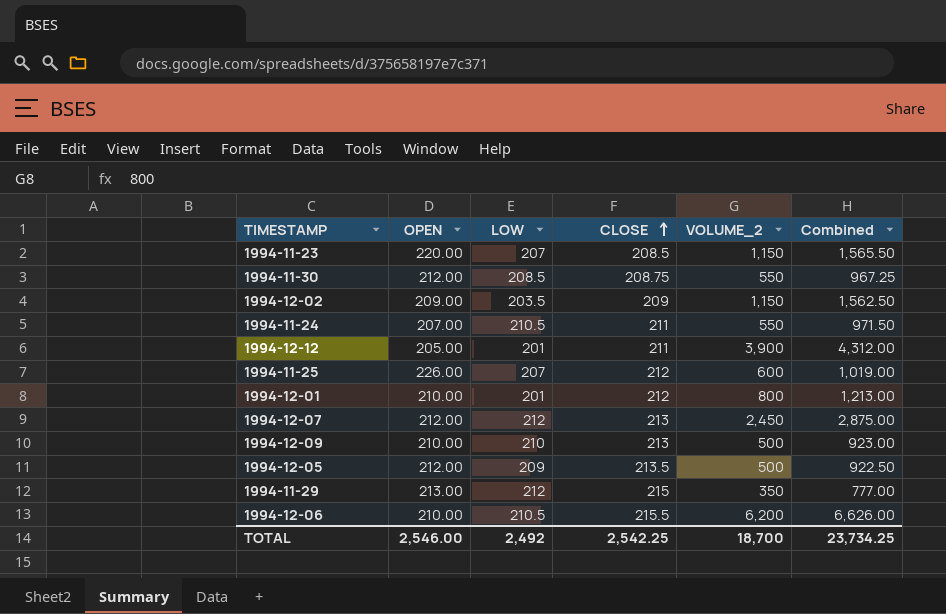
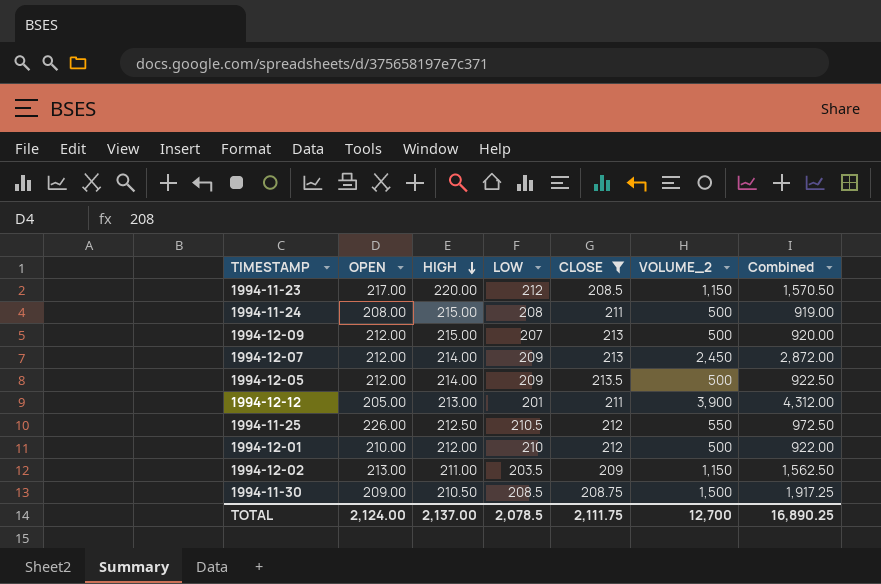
filter: none -> CLOSE <= 213.5
row order: CLOSE ascending -> HIGH descending
column HIGH | position: none -> 3
1994-11-23 | OPEN: 220.00 -> 217.00
1994-11-23 | LOW: 207 -> 212
1994-11-23 | Combined: 1,565.50 -> 1,570.50
1994-11-24 | OPEN: 207.00 -> 208.00
1994-11-24 | LOW: 210.5 -> 208
1994-11-24 | VOLUME_2: 550 -> 500
1994-11-24 | Combined: 971.50 -> 919.00
1994-12-09 | OPEN: 210.00 -> 212.00
1994-12-09 | LOW: 210 -> 207
1994-12-09 | Combined: 923.00 -> 920.00
1994-12-07 | LOW: 212 -> 209
1994-12-07 | Combined: 2,875.00 -> 2,872.00
1994-11-25 | LOW: 207 -> 210.5
1994-11-25 | VOLUME_2: 600 -> 550
1994-11-25 | Combined: 1,019.00 -> 972.50
1994-12-01 | LOW: 201 -> 210
1994-12-01 | VOLUME_2: 800 -> 500
1994-12-01 | Combined: 1,213.00 -> 922.00
1994-12-02 | OPEN: 209.00 -> 213.00
1994-11-30 | OPEN: 212.00 -> 209.00
1994-11-30 | VOLUME_2: 550 -> 1,500
1994-11-30 | Combined: 967.25 -> 1,917.25
TOTAL | OPEN: 2,546.00 -> 2,124.00
TOTAL | LOW: 2,492 -> 2,078.5
TOTAL | CLOSE: 2,542.25 -> 2,111.75
TOTAL | VOLUME_2: 18,700 -> 12,700
TOTAL | Combined: 23,734.25 -> 16,890.25

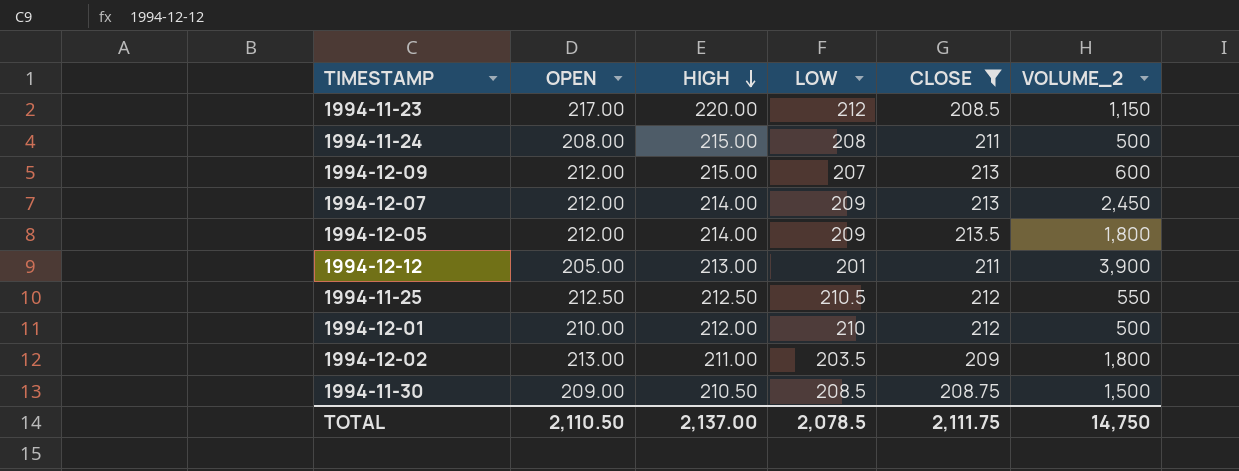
column Combined | formula: [LOW] + [CLOSE] + [VOLUME_2] -> none
1994-12-09 | VOLUME_2: 500 -> 600
1994-12-05 | VOLUME_2: 500 -> 1,800
1994-11-25 | OPEN: 226.00 -> 212.50
1994-12-02 | VOLUME_2: 1,150 -> 1,800
TOTAL | OPEN: 2,124.00 -> 2,110.50
TOTAL | VOLUME_2: 12,700 -> 14,750

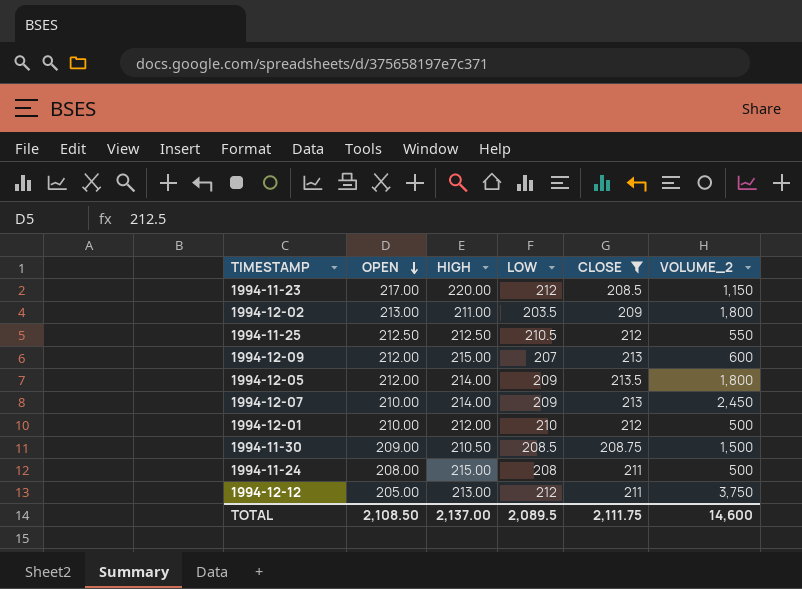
row order: HIGH descending -> OPEN descending
1994-12-07 | OPEN: 212.00 -> 210.00
1994-12-12 | LOW: 201 -> 212
1994-12-12 | VOLUME_2: 3,900 -> 3,750
TOTAL | OPEN: 2,110.50 -> 2,108.50
TOTAL | LOW: 2,078.5 -> 2,089.5
TOTAL | VOLUME_2: 14,750 -> 14,600

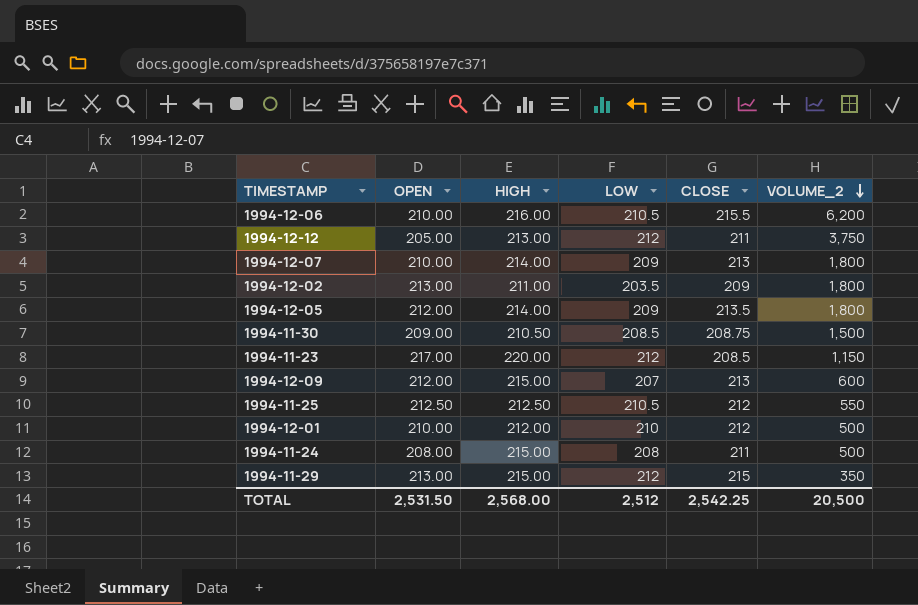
filter: CLOSE <= 213.5 -> none
row order: OPEN descending -> VOLUME_2 descending
1994-12-07 | VOLUME_2: 2,450 -> 1,800
TOTAL | OPEN: 2,108.50 -> 2,531.50
TOTAL | HIGH: 2,137.00 -> 2,568.00
TOTAL | LOW: 2,089.5 -> 2,512
TOTAL | CLOSE: 2,111.75 -> 2,542.25
TOTAL | VOLUME_2: 14,600 -> 20,500

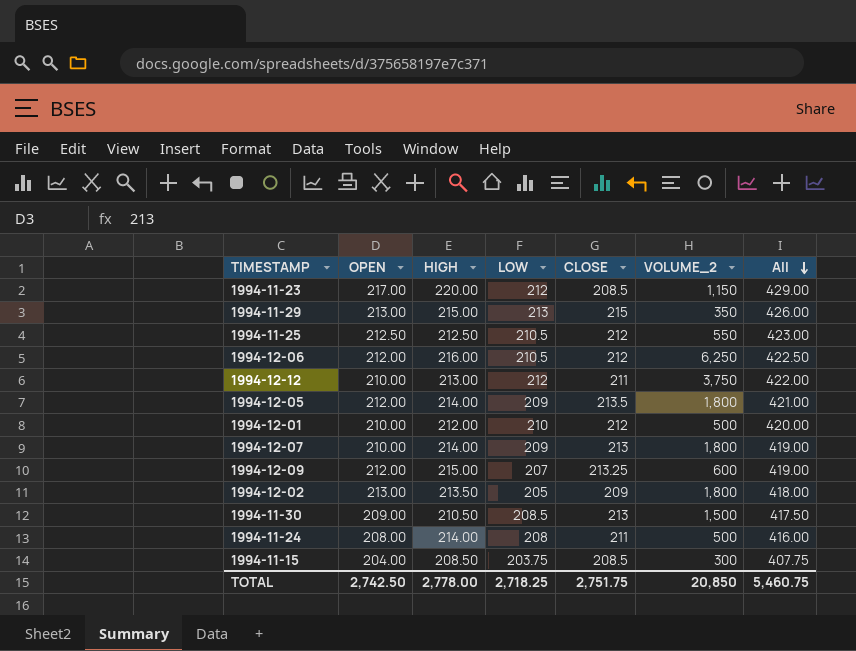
row order: VOLUME_2 descending -> All descending
column All | formula: none -> [OPEN] + [LOW]
1994-11-29 | LOW: 212 -> 213
1994-12-06 | OPEN: 210.00 -> 212.00
1994-12-06 | CLOSE: 215.5 -> 212
1994-12-06 | VOLUME_2: 6,200 -> 6,250
1994-12-12 | OPEN: 205.00 -> 210.00
1994-12-09 | CLOSE: 213 -> 213.25
1994-12-02 | HIGH: 211.00 -> 213.50
1994-12-02 | LOW: 203.5 -> 205
1994-11-30 | CLOSE: 208.75 -> 213
1994-11-24 | HIGH: 215.00 -> 214.00
row 1994-11-15: none -> 204.00 | 208.50 | 203.75 | 208.5 | 300 | 407.75
TOTAL | OPEN: 2,531.50 -> 2,742.50
TOTAL | HIGH: 2,568.00 -> 2,778.00
TOTAL | LOW: 2,512 -> 2,718.25
TOTAL | CLOSE: 2,542.25 -> 2,751.75
TOTAL | VOLUME_2: 20,500 -> 20,850

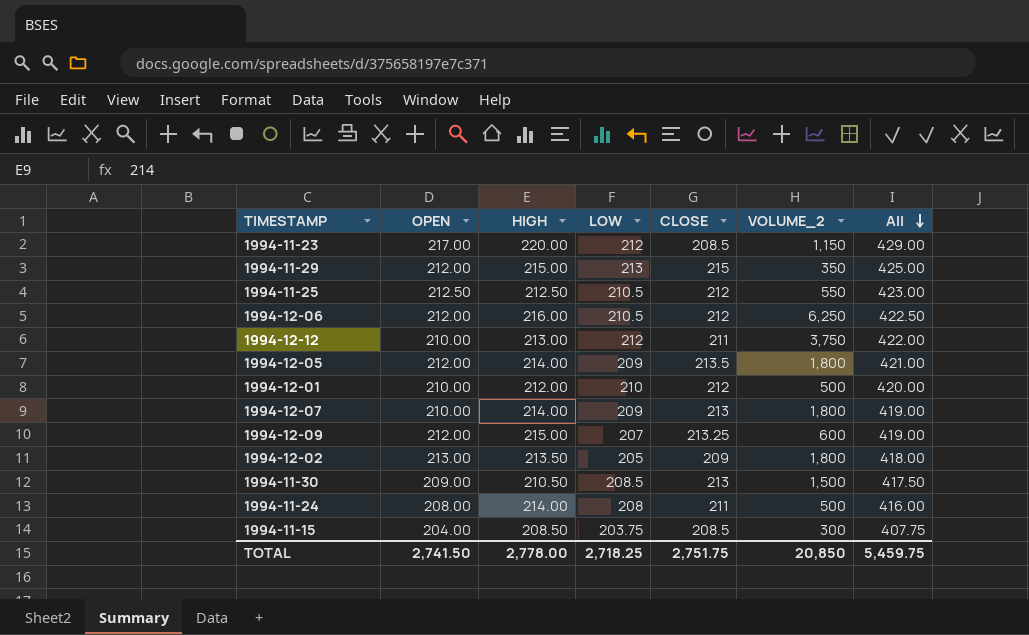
1994-11-29 | OPEN: 213.00 -> 212.00
1994-11-29 | All: 426.00 -> 425.00
TOTAL | OPEN: 2,742.50 -> 2,741.50
TOTAL | All: 5,460.75 -> 5,459.75

